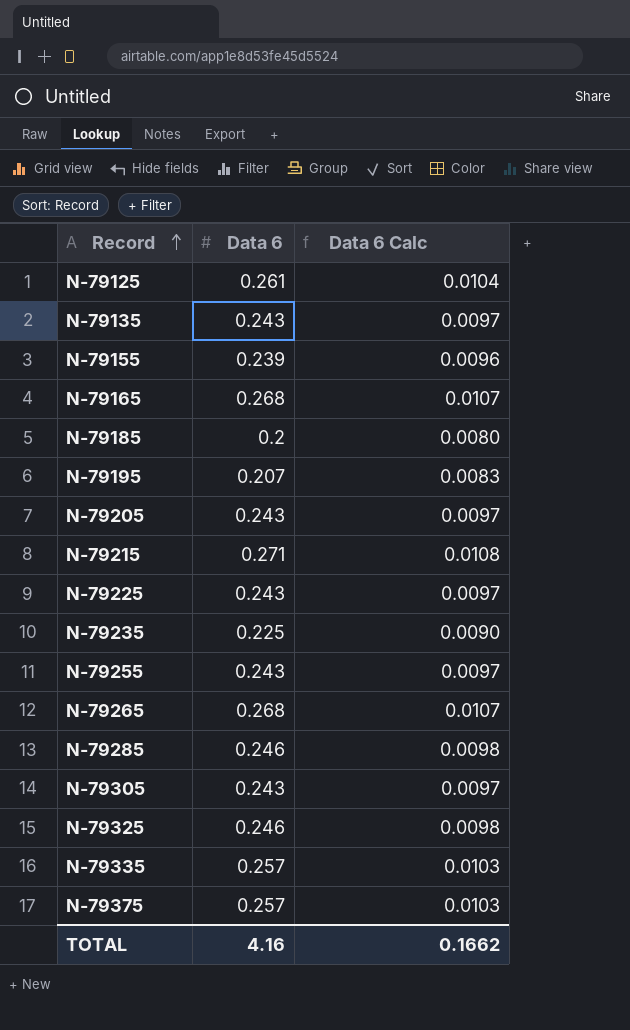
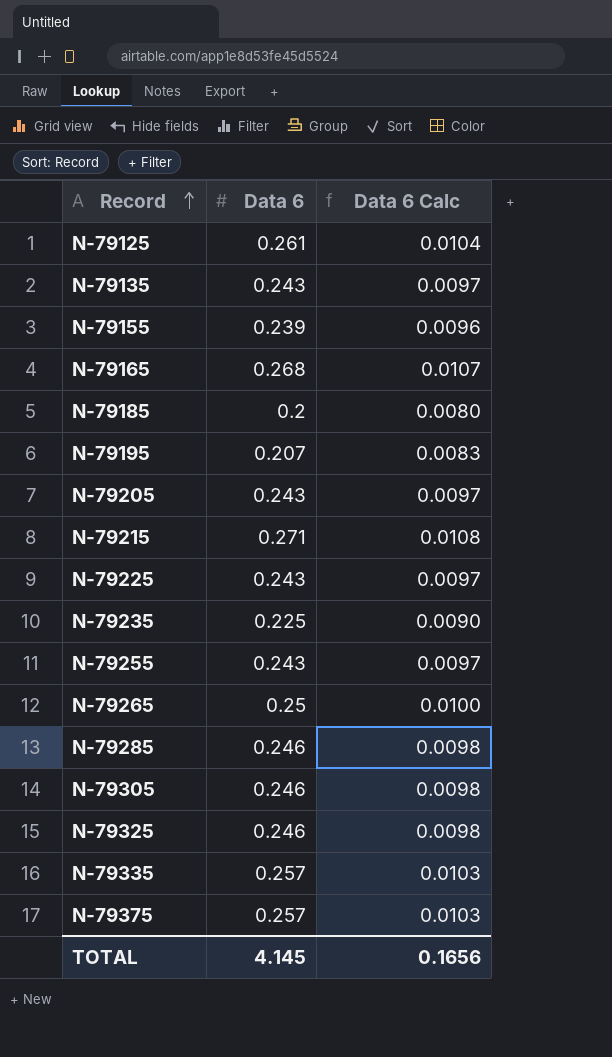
N-79265 | Data 6: 0.268 -> 0.25
N-79265 | Data 6 Calc: 0.0107 -> 0.0100
N-79305 | Data 6: 0.243 -> 0.246
N-79305 | Data 6 Calc: 0.0097 -> 0.0098
TOTAL | Data 6: 4.16 -> 4.145
TOTAL | Data 6 Calc: 0.1662 -> 0.1656

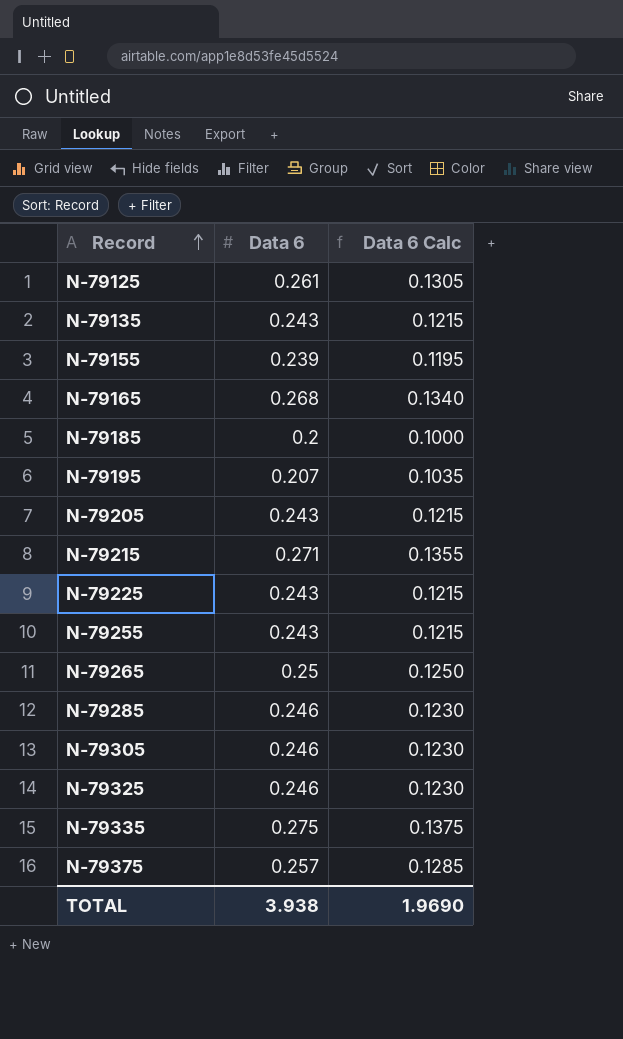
column Data 6 Calc | formula: [Data 6] * 0.04 -> [Data 6] * 0.5
row N-79235: 0.225 | 0.0090 -> none
N-79335 | Data 6: 0.257 -> 0.275
TOTAL | Data 6: 4.145 -> 3.938
TOTAL | Data 6 Calc: 0.1656 -> 1.9690

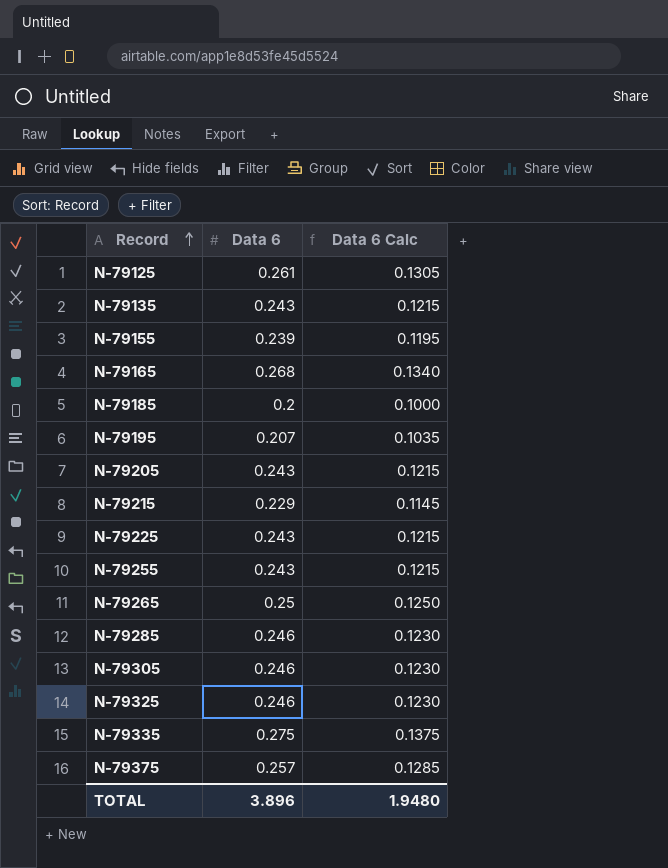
N-79215 | Data 6: 0.271 -> 0.229
N-79215 | Data 6 Calc: 0.1355 -> 0.1145
TOTAL | Data 6: 3.938 -> 3.896
TOTAL | Data 6 Calc: 1.9690 -> 1.9480

